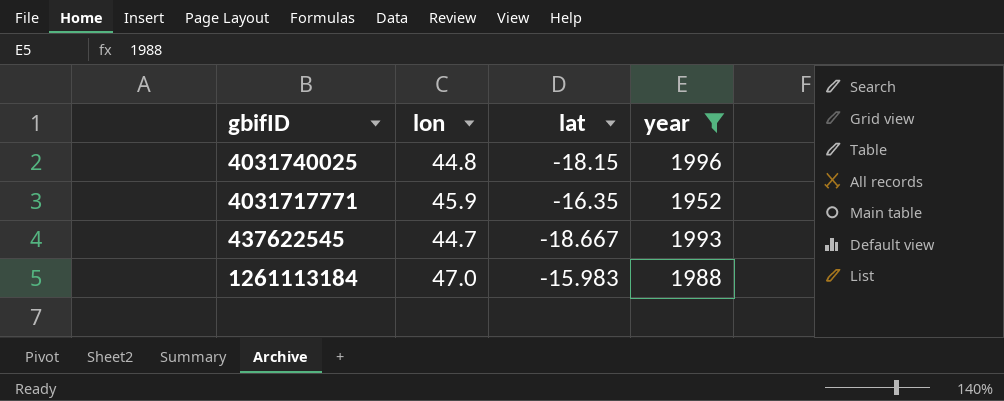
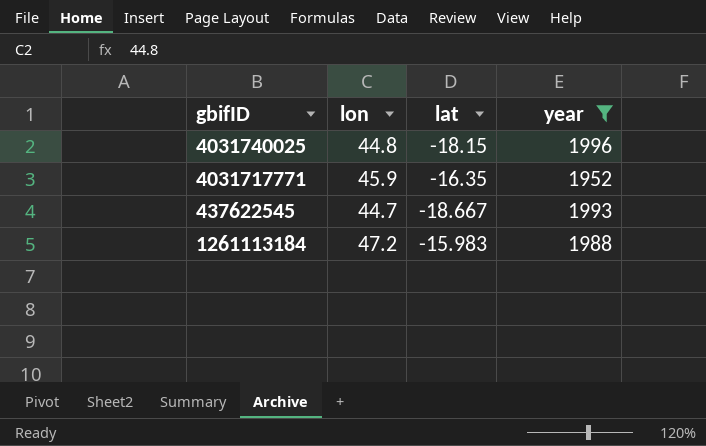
1261113184 | lon: 47.0 -> 47.2

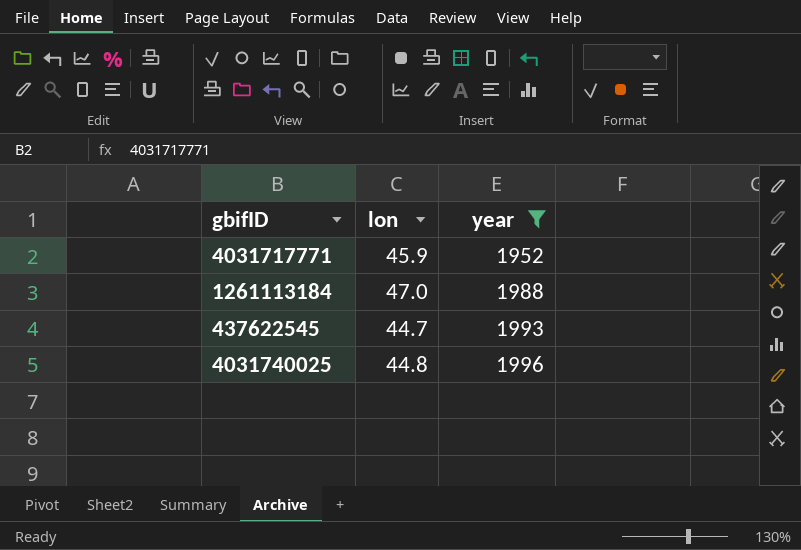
row order: none -> year ascending
column lat | position: 3 -> none
1261113184 | lon: 47.2 -> 47.0

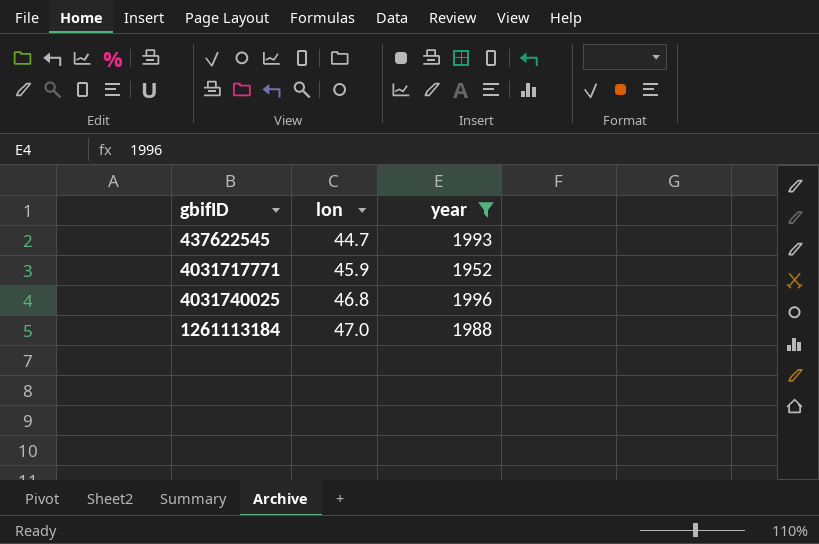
row order: year ascending -> lon ascending
4031740025 | lon: 44.8 -> 46.8

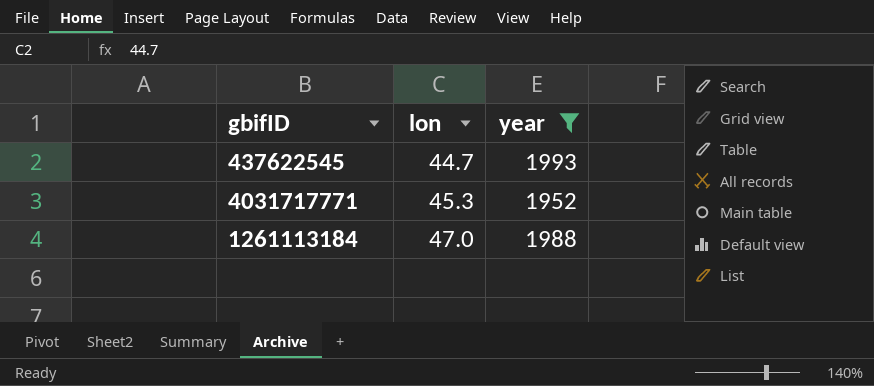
row 4031740025: 46.8 | 1996 -> none
4031717771 | lon: 45.9 -> 45.3

